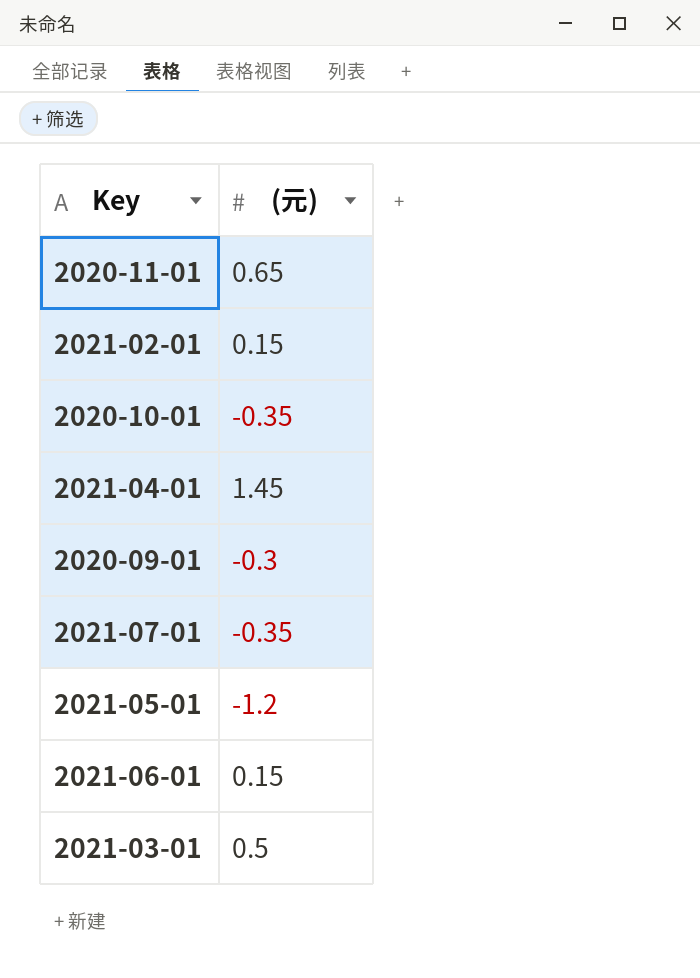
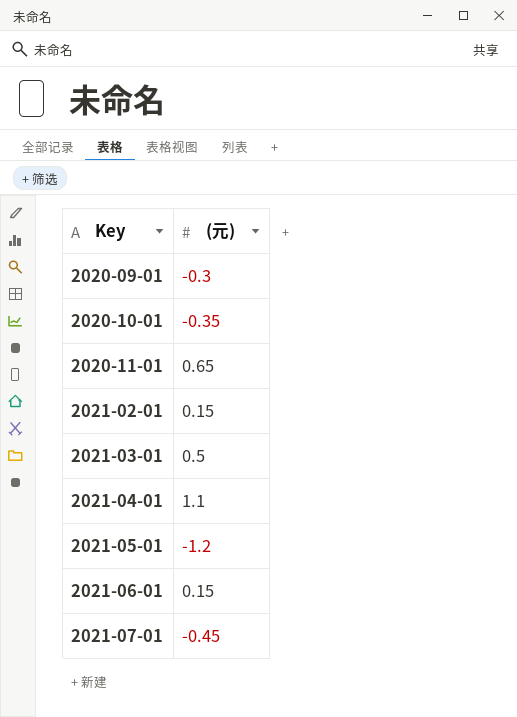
row order: none -> Key ascending
2021-04-01 | (元): 1.45 -> 1.1
2021-07-01 | (元): -0.35 -> -0.45

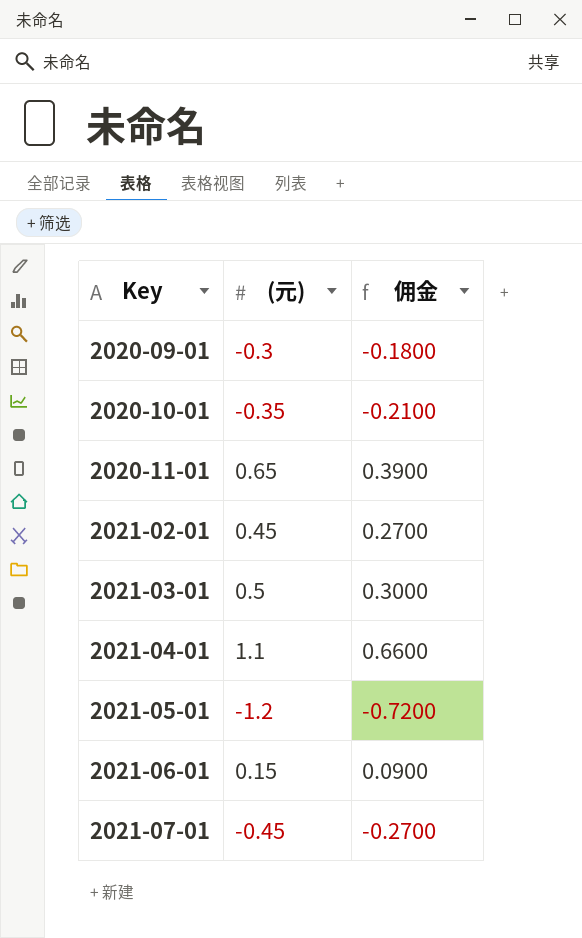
column 佣金 | formula: none -> [(元)] * 0.6
2021-02-01 | (元): 0.15 -> 0.45

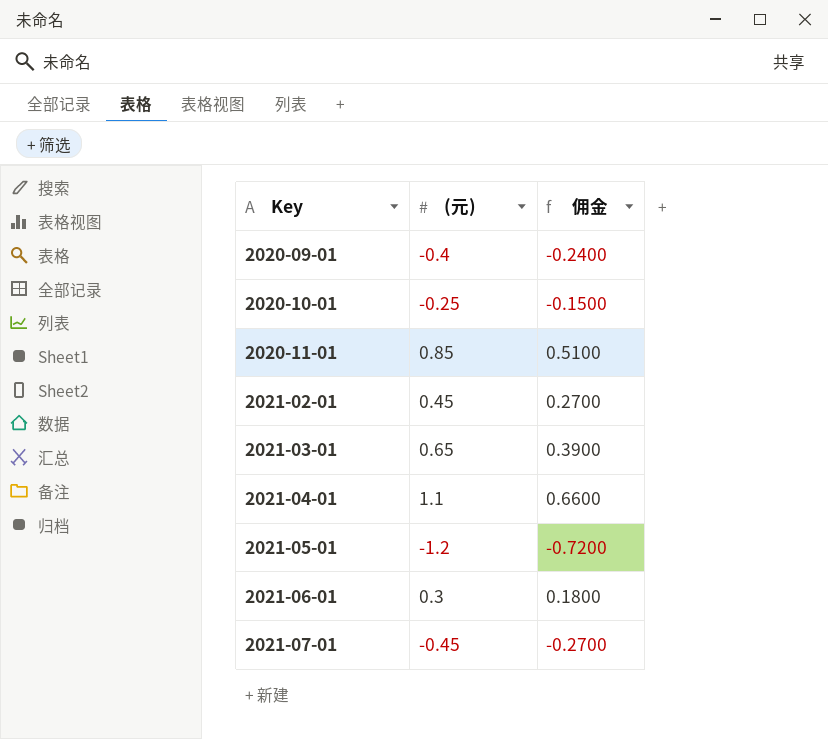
2020-09-01 | (元): -0.3 -> -0.4
2020-09-01 | 佣金: -0.1800 -> -0.2400
2020-10-01 | (元): -0.35 -> -0.25
2020-10-01 | 佣金: -0.2100 -> -0.1500
2020-11-01 | (元): 0.65 -> 0.85
2020-11-01 | 佣金: 0.3900 -> 0.5100
2021-03-01 | (元): 0.5 -> 0.65
2021-03-01 | 佣金: 0.3000 -> 0.3900
2021-06-01 | (元): 0.15 -> 0.3
2021-06-01 | 佣金: 0.0900 -> 0.1800

